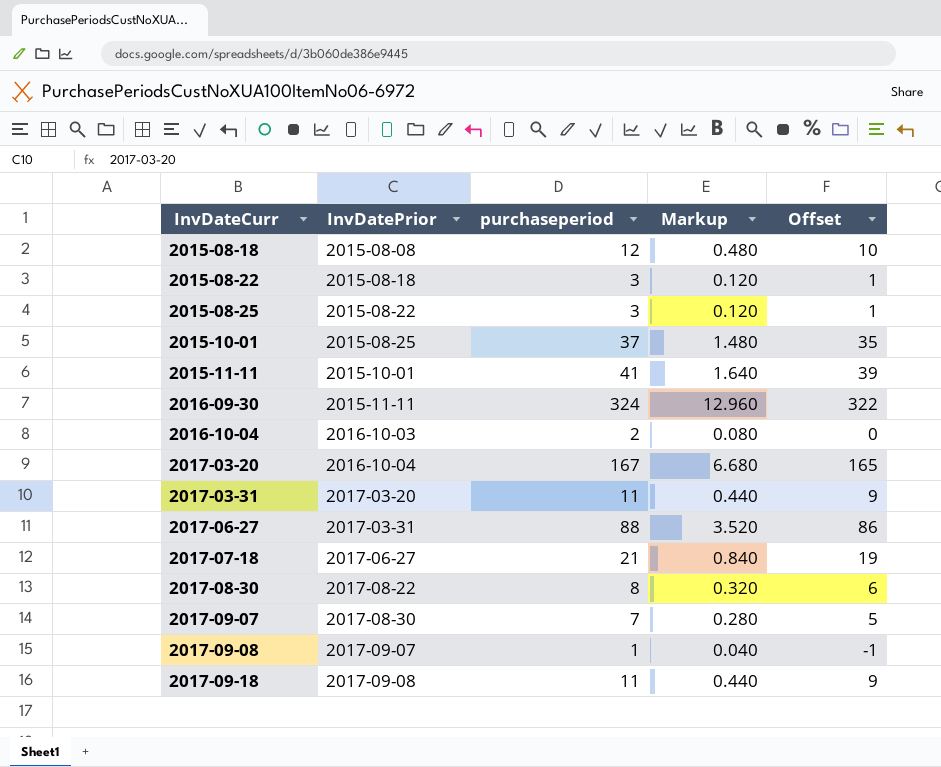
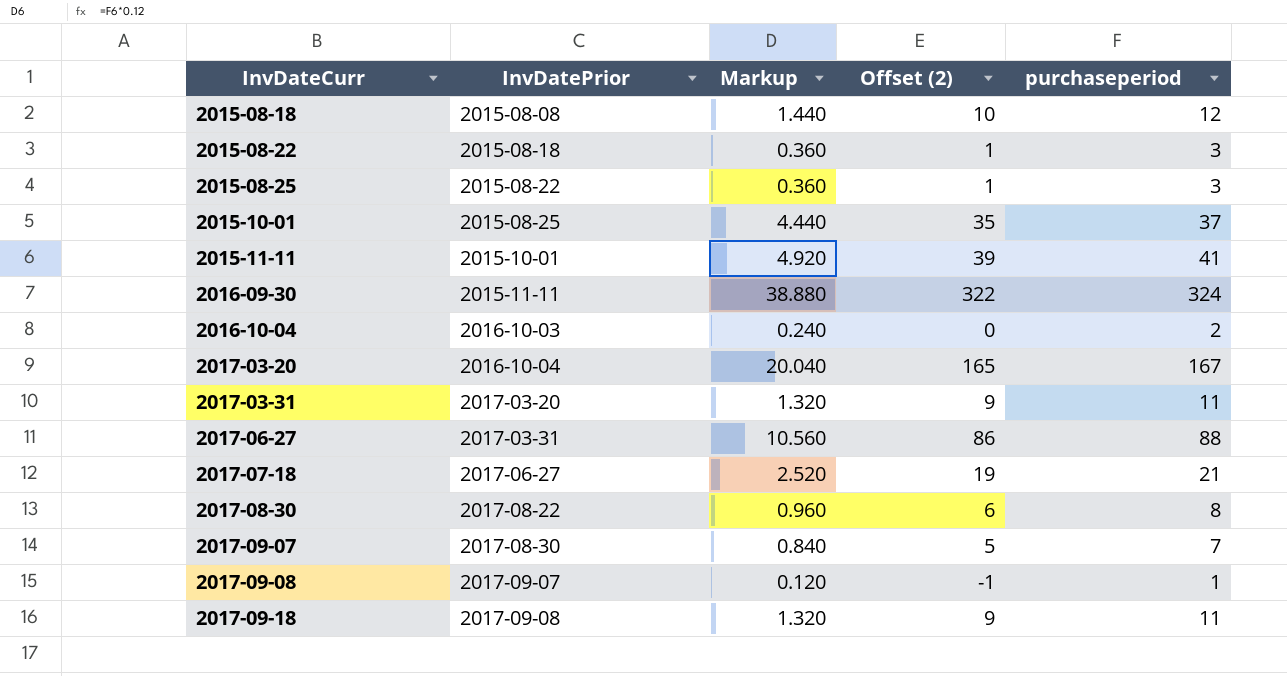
column Markup | formula: [purchaseperiod] * 0.04 -> [purchaseperiod] * 0.12
column name: Offset -> Offset (2)
column purchaseperiod | position: 3 -> 5

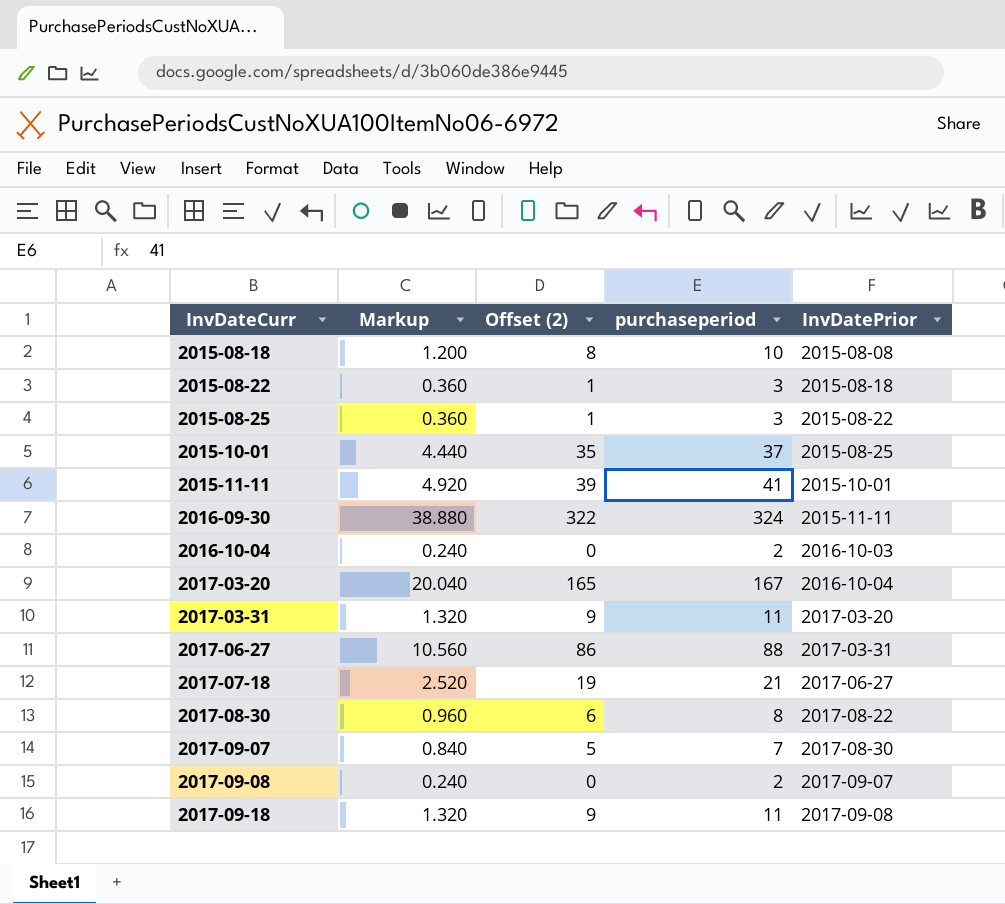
column InvDatePrior | position: 2 -> 5
2015-08-18 | Markup: 1.440 -> 1.200
2015-08-18 | Offset (2): 10 -> 8
2015-08-18 | purchaseperiod: 12 -> 10
2017-09-08 | Markup: 0.120 -> 0.240
2017-09-08 | Offset (2): -1 -> 0
2017-09-08 | purchaseperiod: 1 -> 2

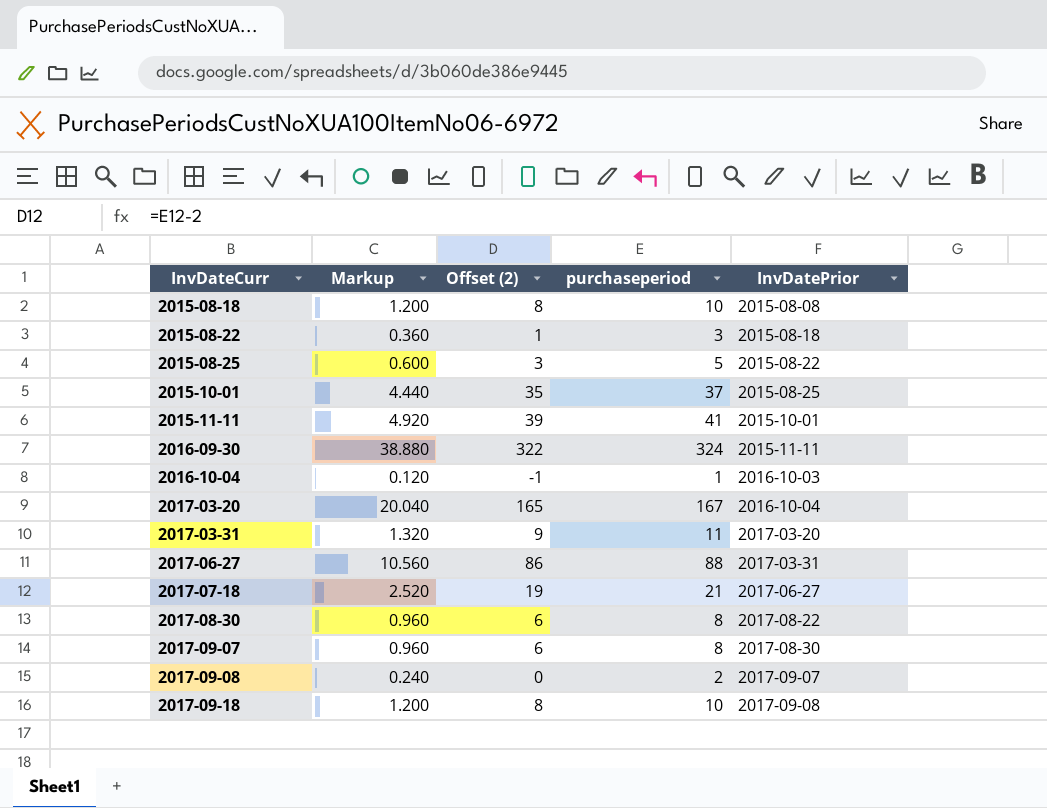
2015-08-25 | Markup: 0.360 -> 0.600
2015-08-25 | Offset (2): 1 -> 3
2015-08-25 | purchaseperiod: 3 -> 5
2016-10-04 | Markup: 0.240 -> 0.120
2016-10-04 | Offset (2): 0 -> -1
2016-10-04 | purchaseperiod: 2 -> 1
2017-09-07 | Markup: 0.840 -> 0.960
2017-09-07 | Offset (2): 5 -> 6
2017-09-07 | purchaseperiod: 7 -> 8
2017-09-18 | Markup: 1.320 -> 1.200
2017-09-18 | Offset (2): 9 -> 8
2017-09-18 | purchaseperiod: 11 -> 10

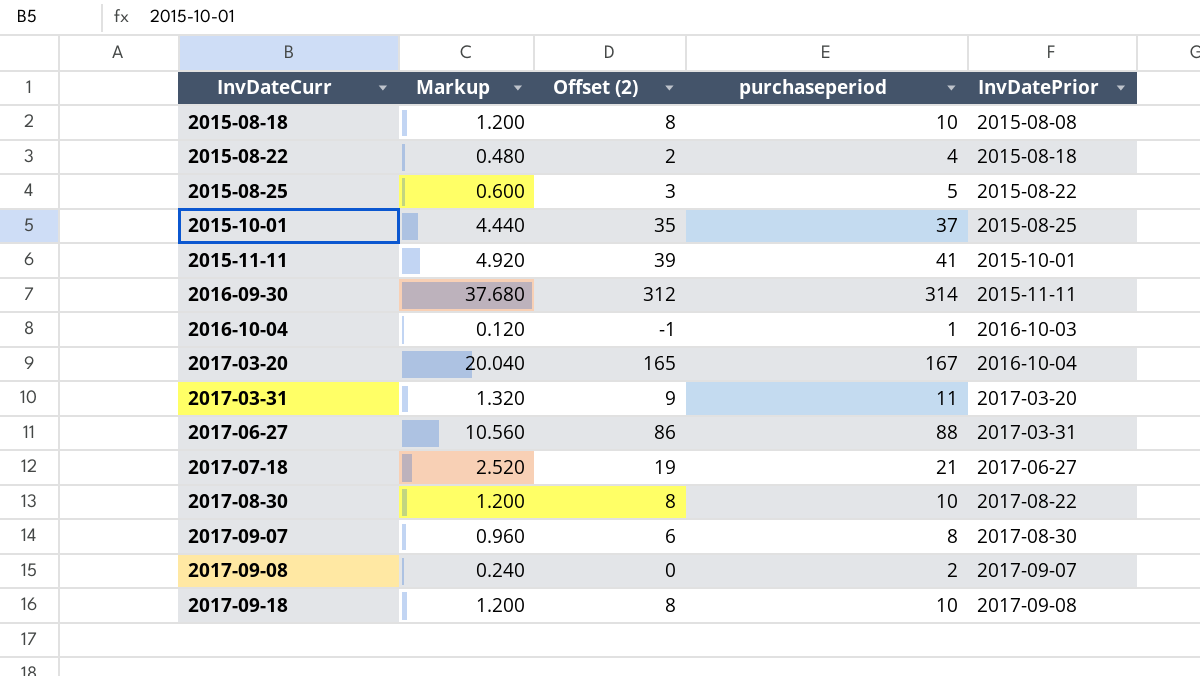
2015-08-22 | Markup: 0.360 -> 0.480
2015-08-22 | Offset (2): 1 -> 2
2015-08-22 | purchaseperiod: 3 -> 4
2016-09-30 | Markup: 38.880 -> 37.680
2016-09-30 | Offset (2): 322 -> 312
2016-09-30 | purchaseperiod: 324 -> 314
2017-08-30 | Markup: 0.960 -> 1.200
2017-08-30 | Offset (2): 6 -> 8
2017-08-30 | purchaseperiod: 8 -> 10

